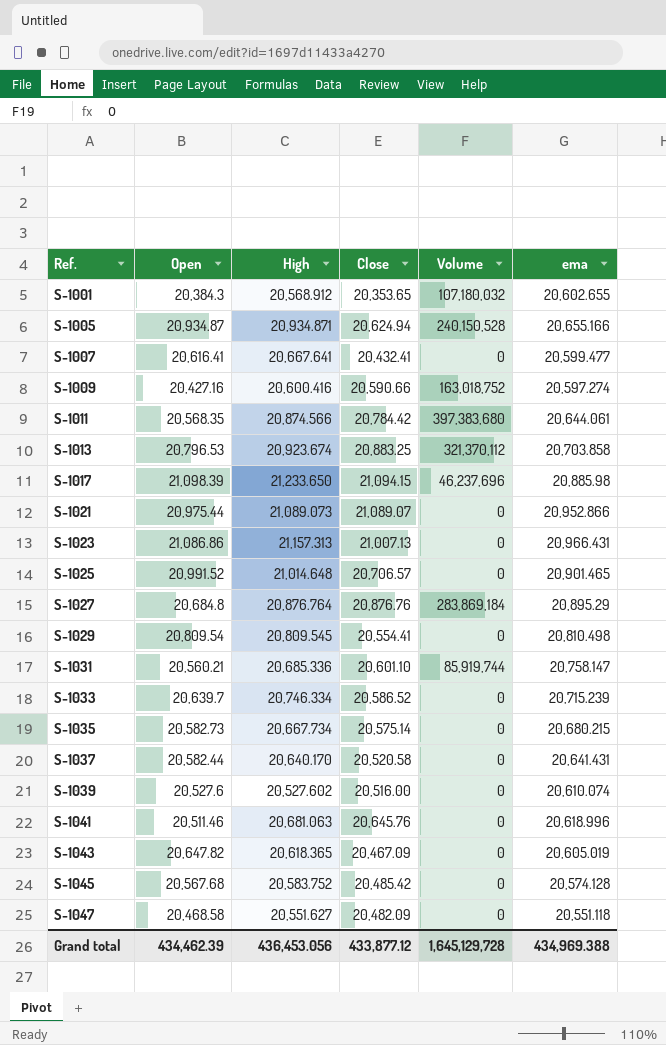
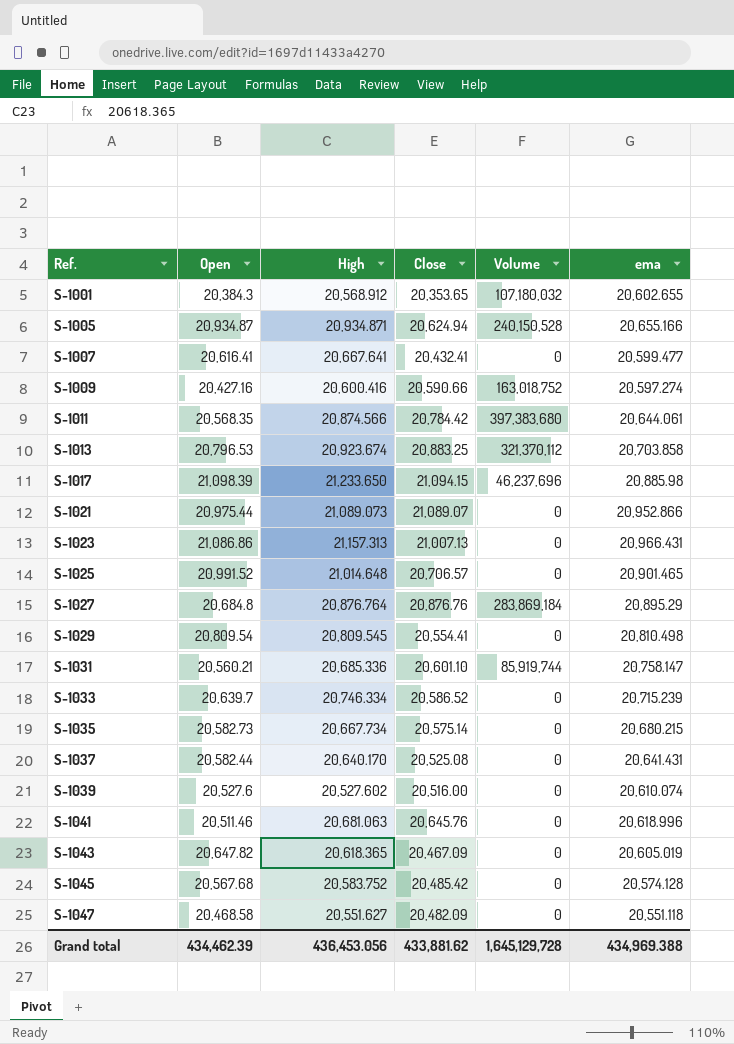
S-1037 | Close: 20,520.58 -> 20,525.08
Grand total | Close: 433,877.12 -> 433,881.62

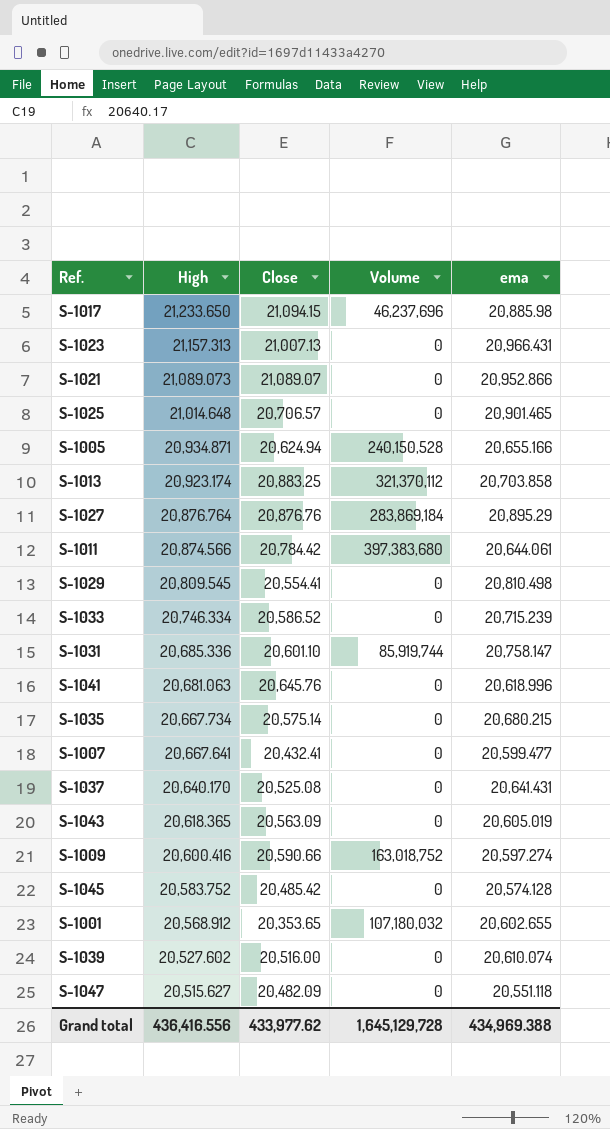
row order: Ref. ascending -> High descending
column Open | position: 2 -> none
S-1013 | High: 20,923.674 -> 20,923.174
S-1043 | Close: 20,467.09 -> 20,563.09
S-1047 | High: 20,551.627 -> 20,515.627
Grand total | High: 436,453.056 -> 436,416.556
Grand total | Close: 433,881.62 -> 433,977.62

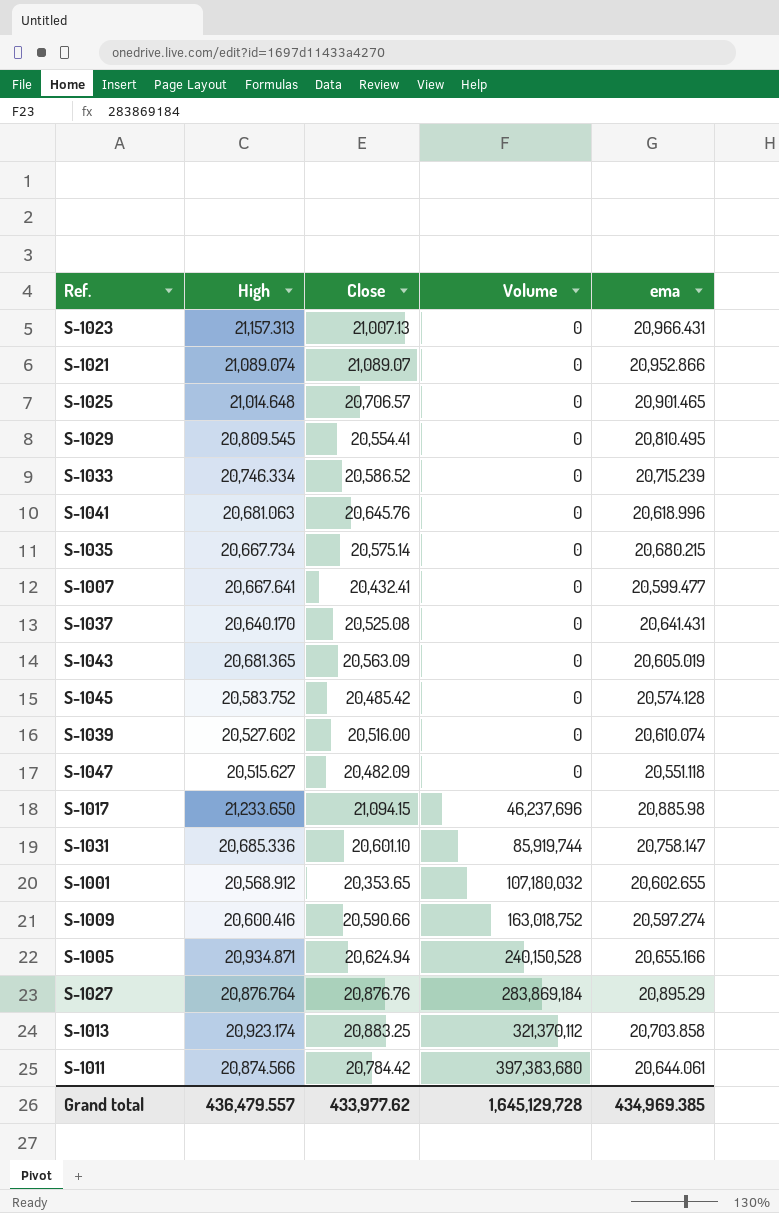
row order: High descending -> Volume ascending
S-1021 | High: 21,089.073 -> 21,089.074
S-1029 | ema: 20,810.498 -> 20,810.495
S-1043 | High: 20,618.365 -> 20,681.365
Grand total | High: 436,416.556 -> 436,479.557
Grand total | ema: 434,969.388 -> 434,969.385

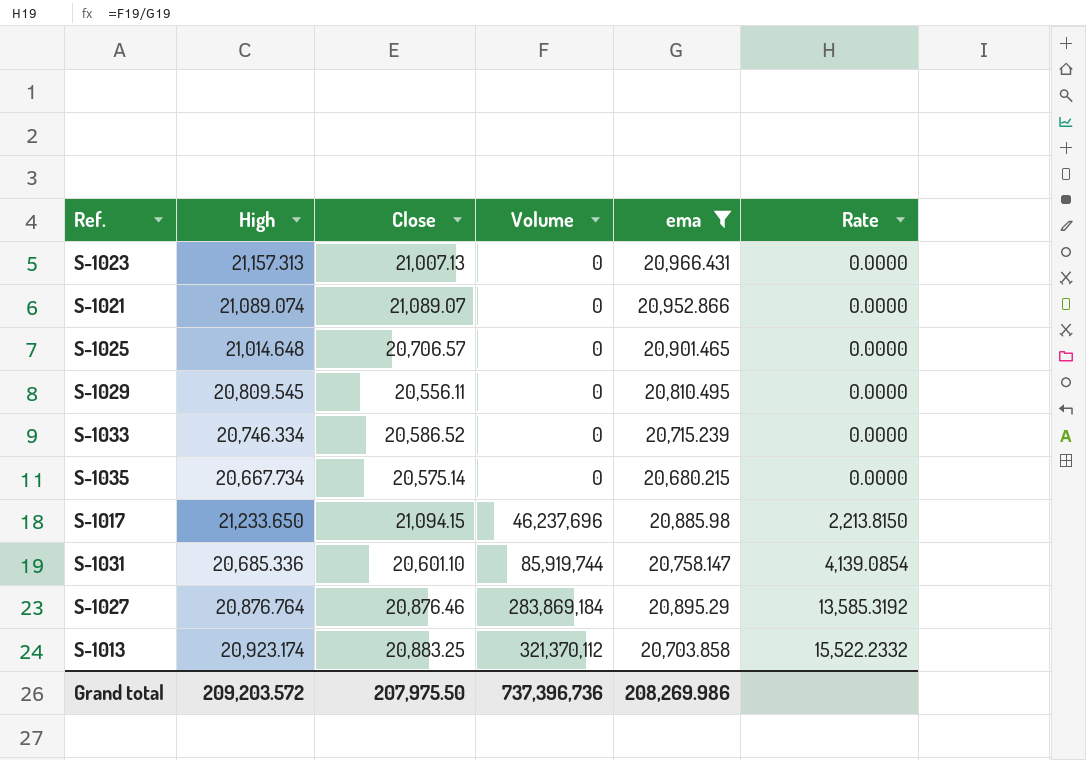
filter: none -> ema >= 20,680.215
column Rate | formula: none -> [Volume] / [ema]
S-1029 | Close: 20,554.41 -> 20,556.11
S-1027 | Close: 20,876.76 -> 20,876.46
Grand total | High: 436,479.557 -> 209,203.572
Grand total | Close: 433,977.62 -> 207,975.50
Grand total | Volume: 1,645,129,728 -> 737,396,736
Grand total | ema: 434,969.385 -> 208,269.986

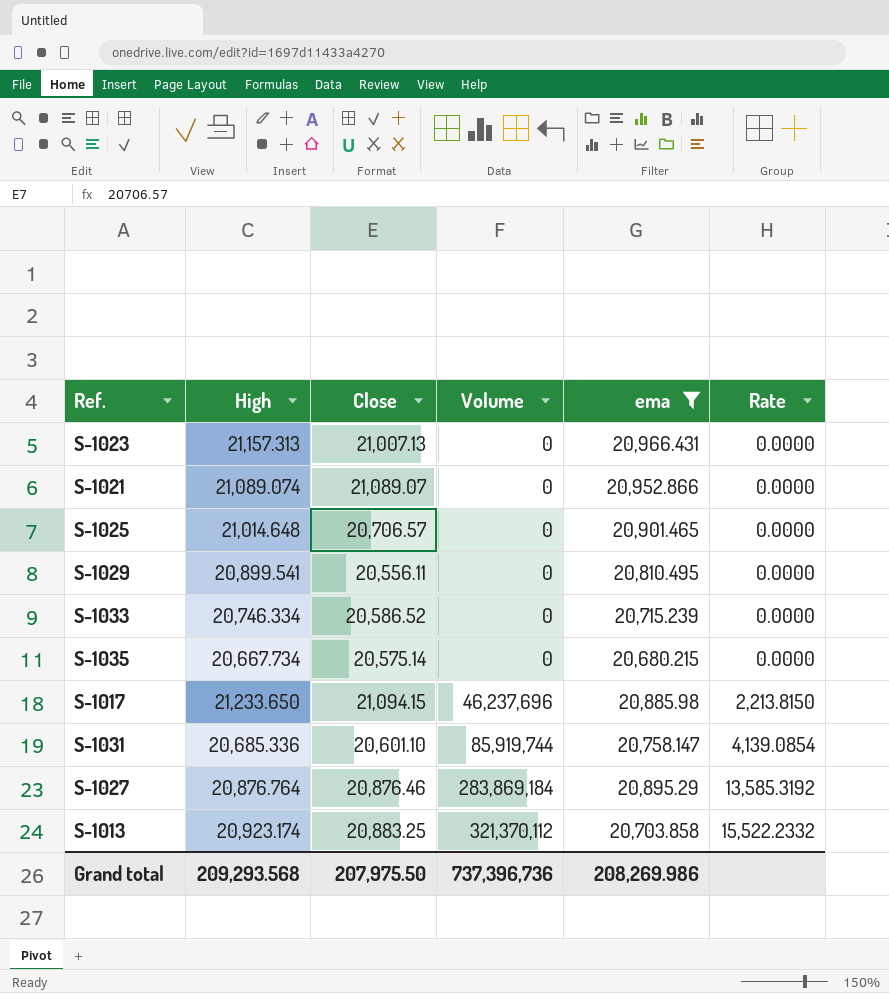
S-1029 | High: 20,809.545 -> 20,899.541
Grand total | High: 209,203.572 -> 209,293.568

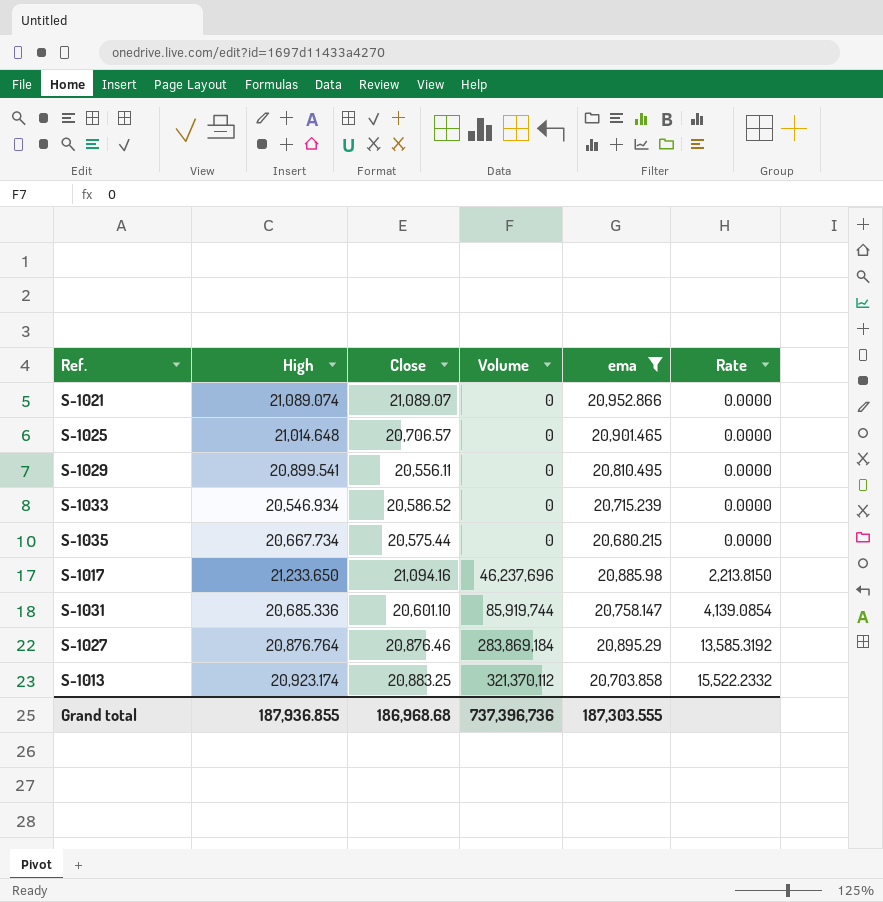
row S-1023: 21,157.313 | 21,007.13 | 0 | 20,966.431 | 0.0000 -> none
S-1033 | High: 20,746.334 -> 20,546.934
S-1035 | Close: 20,575.14 -> 20,575.44
S-1017 | Close: 21,094.15 -> 21,094.16
Grand total | High: 209,293.568 -> 187,936.855
Grand total | Close: 207,975.50 -> 186,968.68
Grand total | ema: 208,269.986 -> 187,303.555

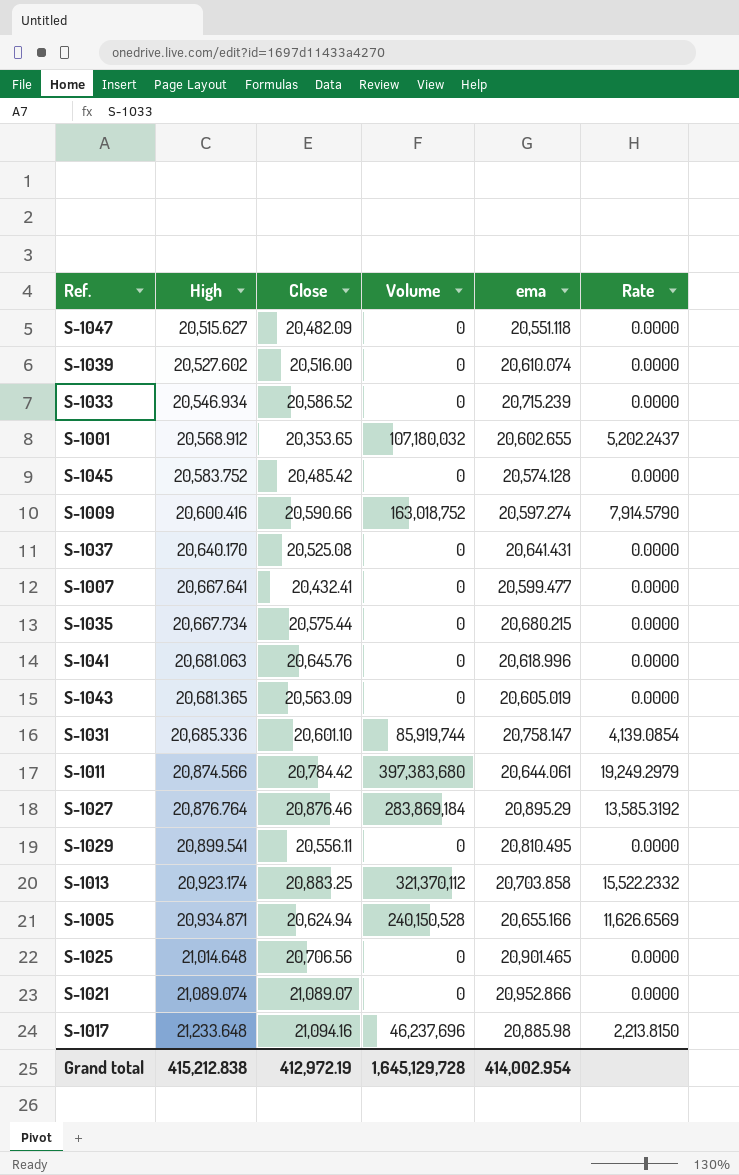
filter: ema >= 20,680.215 -> none
row order: Volume ascending -> High ascending
S-1025 | Close: 20,706.57 -> 20,706.56
S-1017 | High: 21,233.650 -> 21,233.648
Grand total | High: 187,936.855 -> 415,212.838
Grand total | Close: 186,968.68 -> 412,972.19
Grand total | Volume: 737,396,736 -> 1,645,129,728
Grand total | ema: 187,303.555 -> 414,002.954

